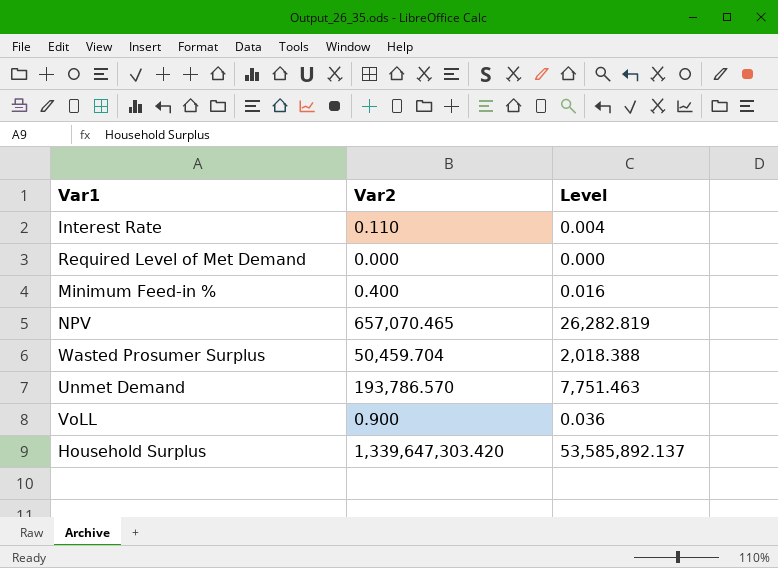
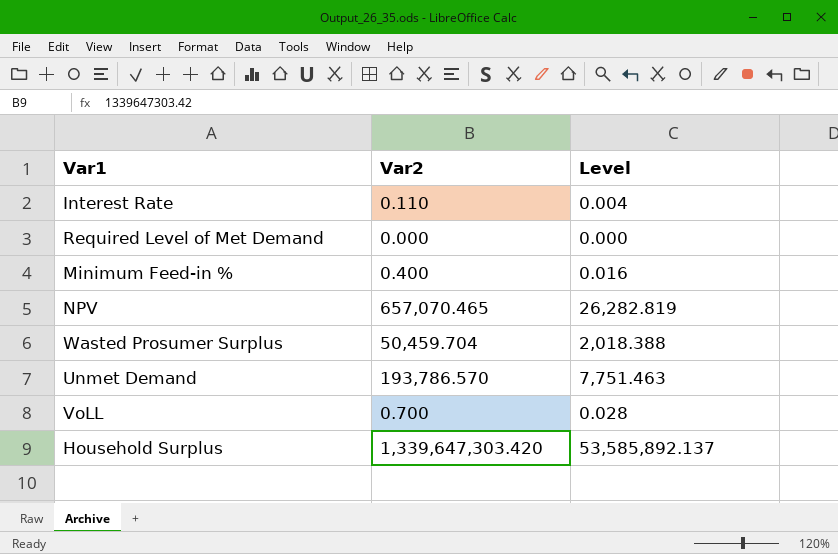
VoLL | Var2: 0.900 -> 0.700
VoLL | Level: 0.036 -> 0.028

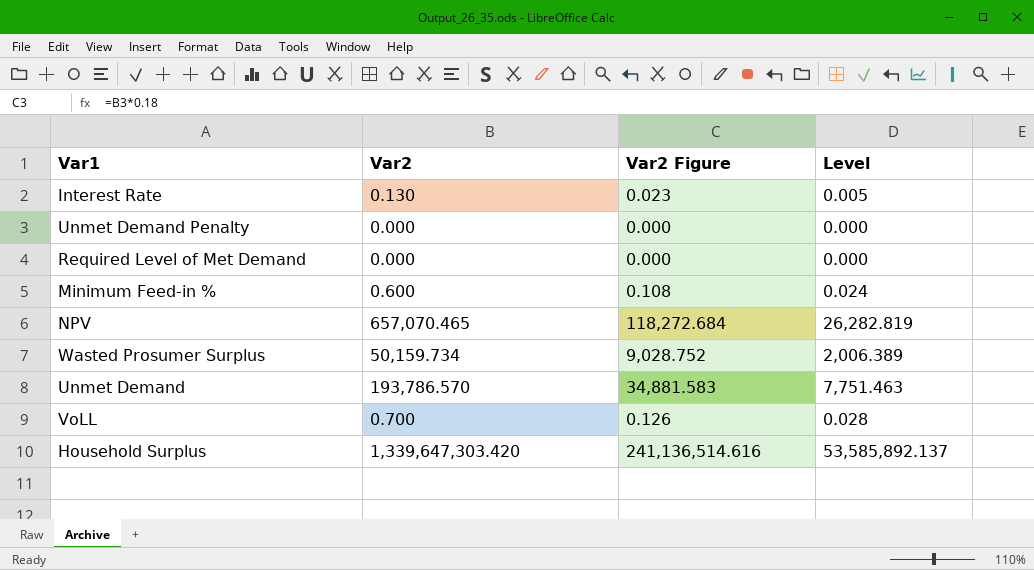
column Var2 Figure | formula: none -> [Var2] * 0.18
Interest Rate | Var2: 0.110 -> 0.130
Interest Rate | Level: 0.004 -> 0.005
row Unmet Demand Penalty: none -> 0.000 | 0.000 | 0.000
Minimum Feed-in % | Var2: 0.400 -> 0.600
Minimum Feed-in % | Level: 0.016 -> 0.024
Wasted Prosumer Surplus | Var2: 50,459.704 -> 50,159.734
Wasted Prosumer Surplus | Level: 2,018.388 -> 2,006.389

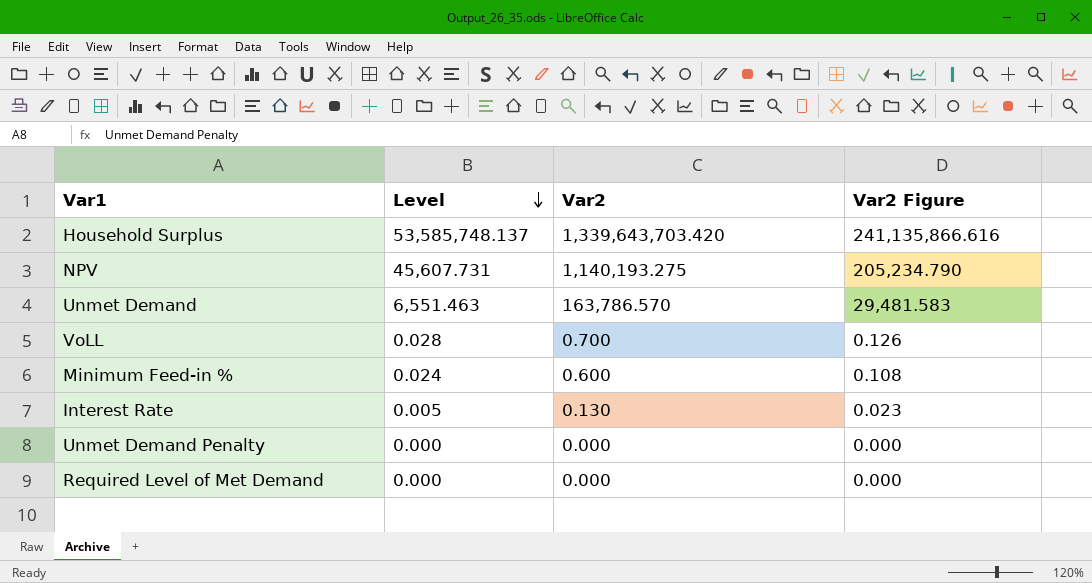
row order: none -> Level descending
column Level | position: 4 -> 2
row Wasted Prosumer Surplus: 50,159.734 | 9,028.752 | 2,006.389 -> none
Household Surplus | Level: 53,585,892.137 -> 53,585,748.137
Household Surplus | Var2: 1,339,647,303.420 -> 1,339,643,703.420
Household Surplus | Var2 Figure: 241,136,514.616 -> 241,135,866.616
NPV | Level: 26,282.819 -> 45,607.731
NPV | Var2: 657,070.465 -> 1,140,193.275
NPV | Var2 Figure: 118,272.684 -> 205,234.790
Unmet Demand | Level: 7,751.463 -> 6,551.463
Unmet Demand | Var2: 193,786.570 -> 163,786.570
Unmet Demand | Var2 Figure: 34,881.583 -> 29,481.583

